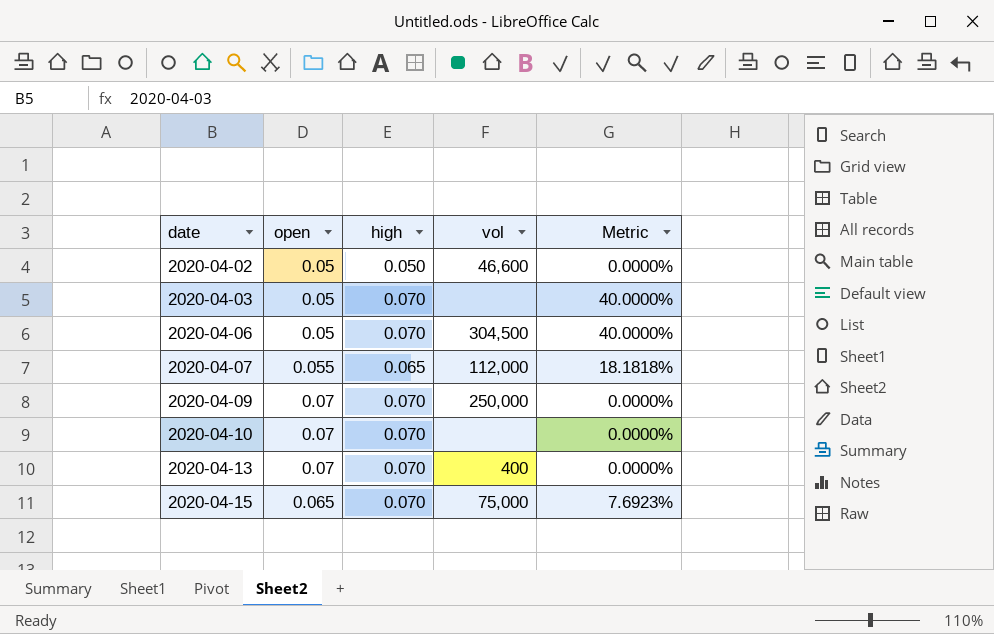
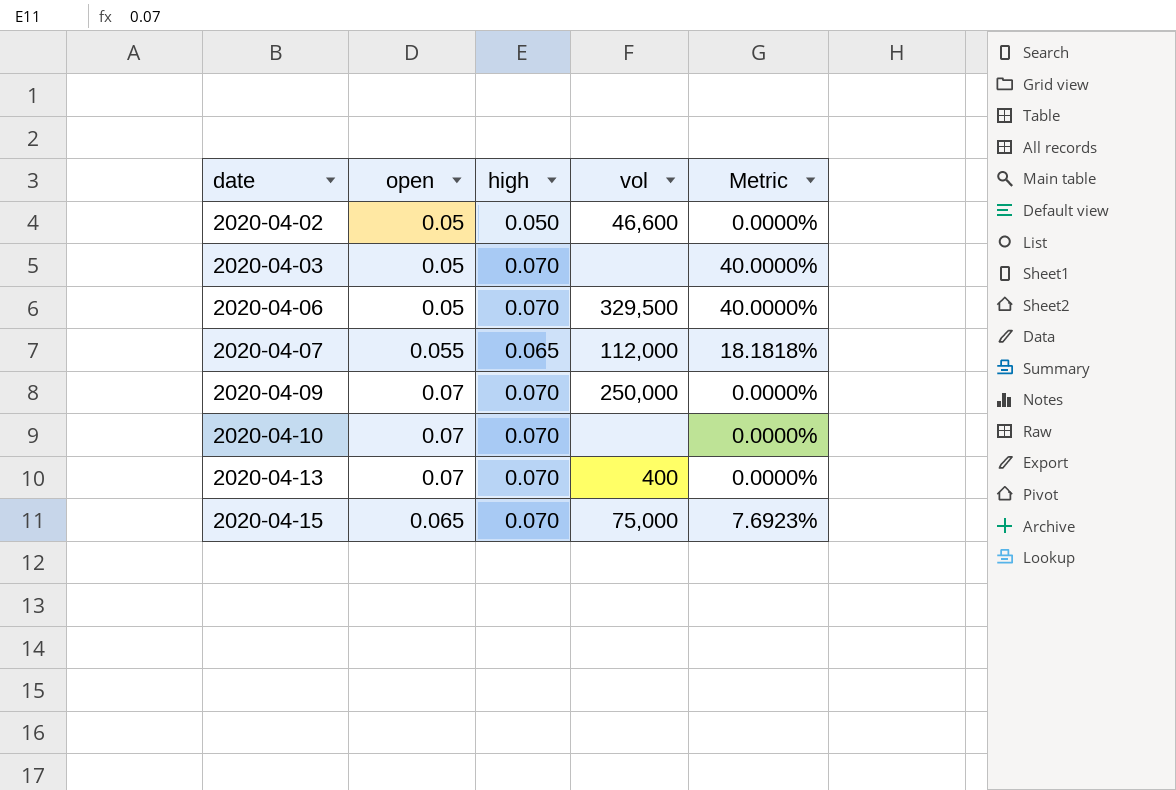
2020-04-06 | vol: 304,500 -> 329,500

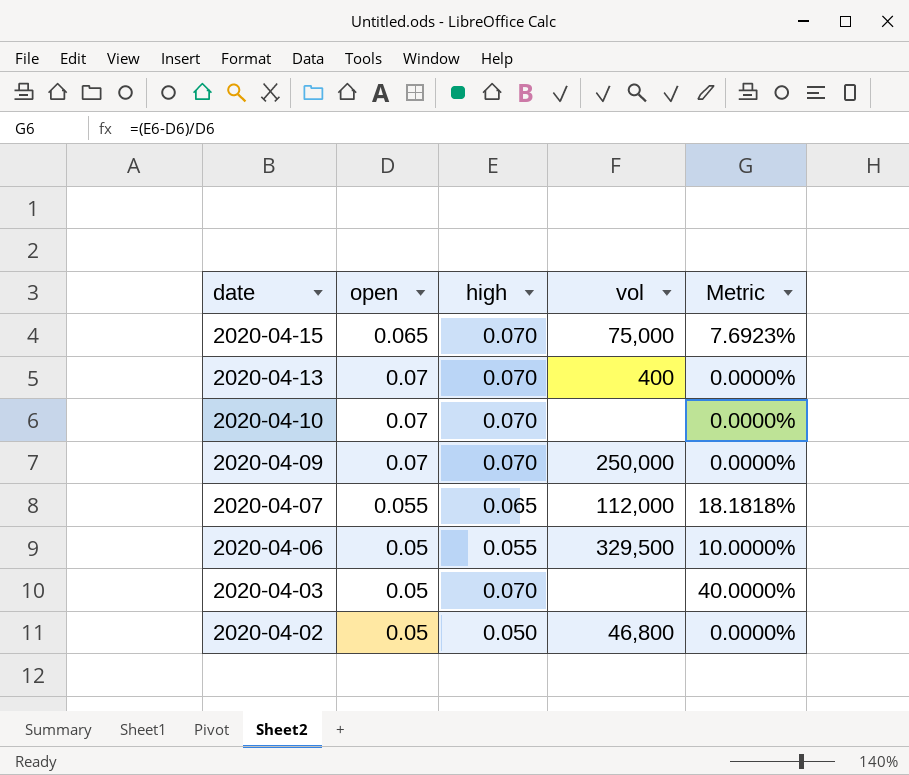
row order: date ascending -> date descending
2020-04-06 | high: 0.070 -> 0.055
2020-04-06 | Metric: 40.0000% -> 10.0000%
2020-04-02 | vol: 46,600 -> 46,800

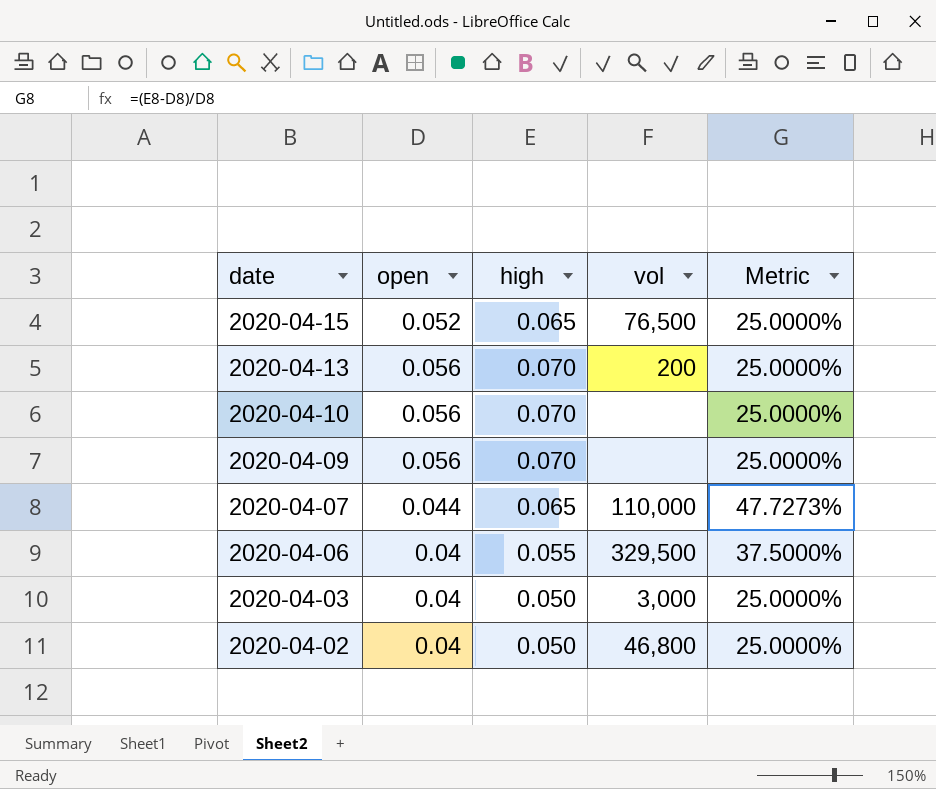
2020-04-15 | open: 0.065 -> 0.052
2020-04-15 | high: 0.070 -> 0.065
2020-04-15 | vol: 75,000 -> 76,500
2020-04-15 | Metric: 7.6923% -> 25.0000%
2020-04-13 | open: 0.07 -> 0.056
2020-04-13 | vol: 400 -> 200
2020-04-13 | Metric: 0.0000% -> 25.0000%
2020-04-10 | open: 0.07 -> 0.056
2020-04-10 | Metric: 0.0000% -> 25.0000%
2020-04-09 | open: 0.07 -> 0.056
2020-04-09 | vol: 250,000 -> none
2020-04-09 | Metric: 0.0000% -> 25.0000%
2020-04-07 | open: 0.055 -> 0.044
2020-04-07 | vol: 112,000 -> 110,000
2020-04-07 | Metric: 18.1818% -> 47.7273%
2020-04-06 | open: 0.05 -> 0.04
2020-04-06 | Metric: 10.0000% -> 37.5000%
2020-04-03 | open: 0.05 -> 0.04
2020-04-03 | high: 0.070 -> 0.050
2020-04-03 | vol: none -> 3,000
2020-04-03 | Metric: 40.0000% -> 25.0000%
2020-04-02 | open: 0.05 -> 0.04
2020-04-02 | Metric: 0.0000% -> 25.0000%

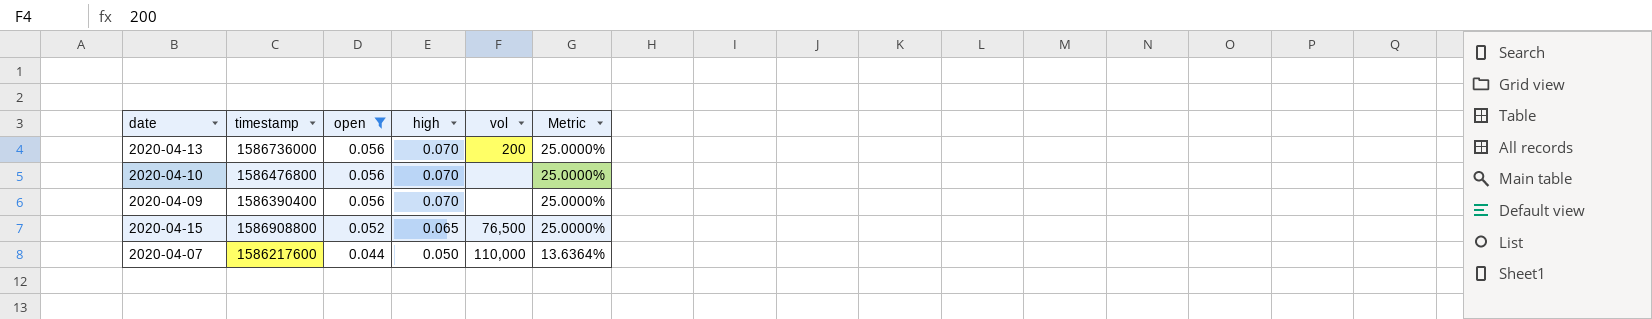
filter: none -> open != 0.04
row order: date descending -> open descending
column timestamp | position: none -> 2
2020-04-07 | high: 0.065 -> 0.050
2020-04-07 | Metric: 47.7273% -> 13.6364%

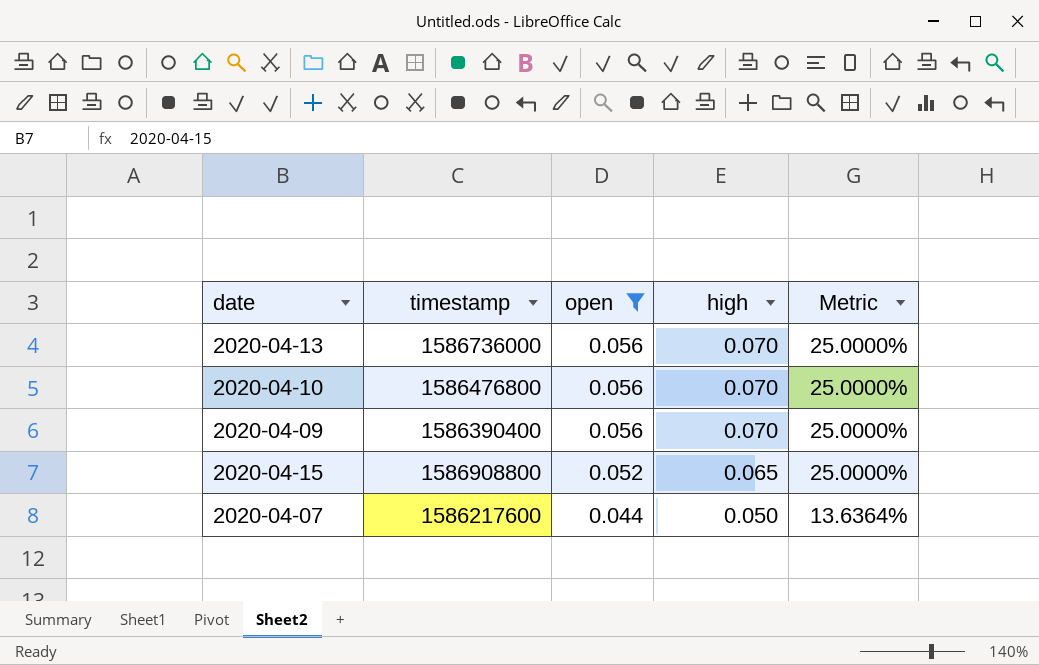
column vol | position: 5 -> none

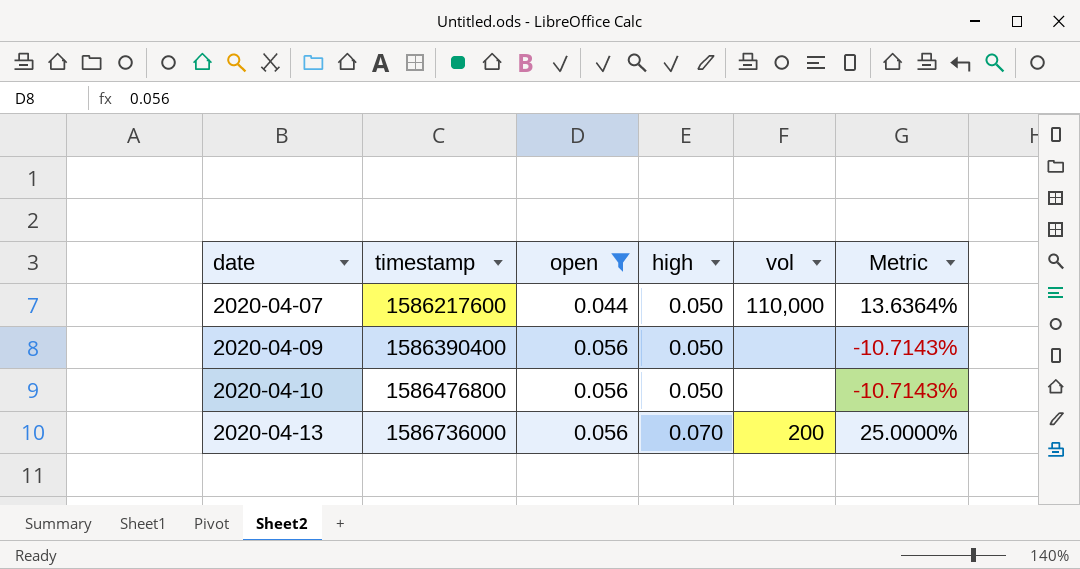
row order: open descending -> date ascending
column vol | position: none -> 5
row 2020-04-15: 1586908800 | 0.052 | 0.065 | 25.0000% -> none
2020-04-09 | high: 0.070 -> 0.050
2020-04-09 | Metric: 25.0000% -> -10.7143%
2020-04-10 | high: 0.070 -> 0.050
2020-04-10 | Metric: 25.0000% -> -10.7143%

